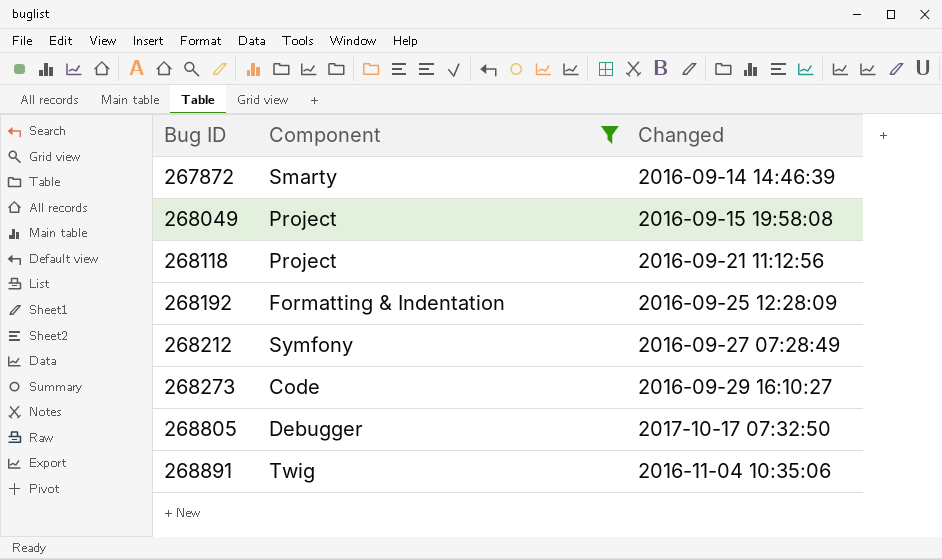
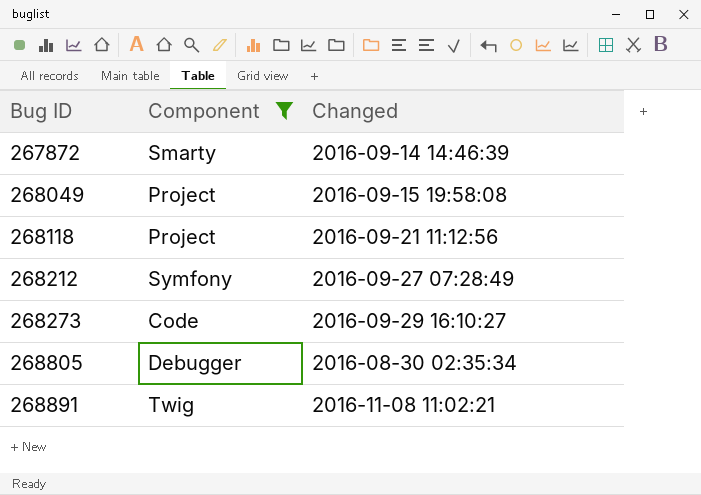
row 268192: Formatting & Indentation | 2016-09-25 12:28:09 -> none
268805 | Changed: 2017-10-17 07:32:50 -> 2016-08-30 02:35:34
268891 | Changed: 2016-11-04 10:35:06 -> 2016-11-08 11:02:21

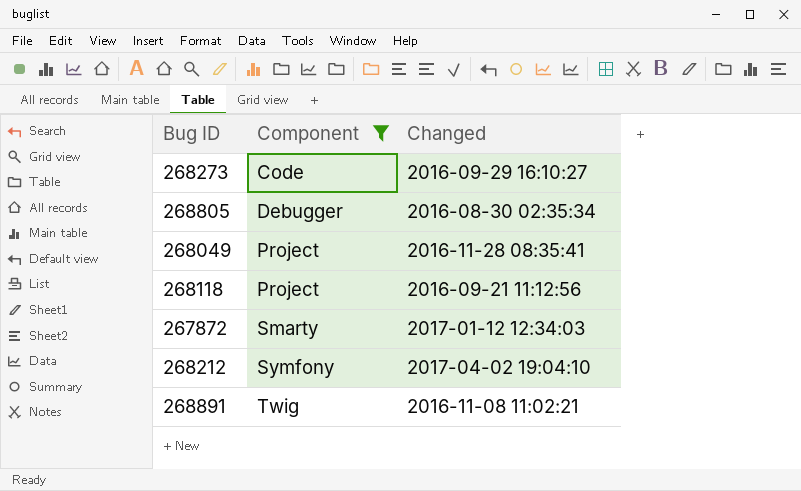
row order: Bug ID ascending -> Component ascending
268049 | Changed: 2016-09-15 19:58:08 -> 2016-11-28 08:35:41
267872 | Changed: 2016-09-14 14:46:39 -> 2017-01-12 12:34:03
268212 | Changed: 2016-09-27 07:28:49 -> 2017-04-02 19:04:10

